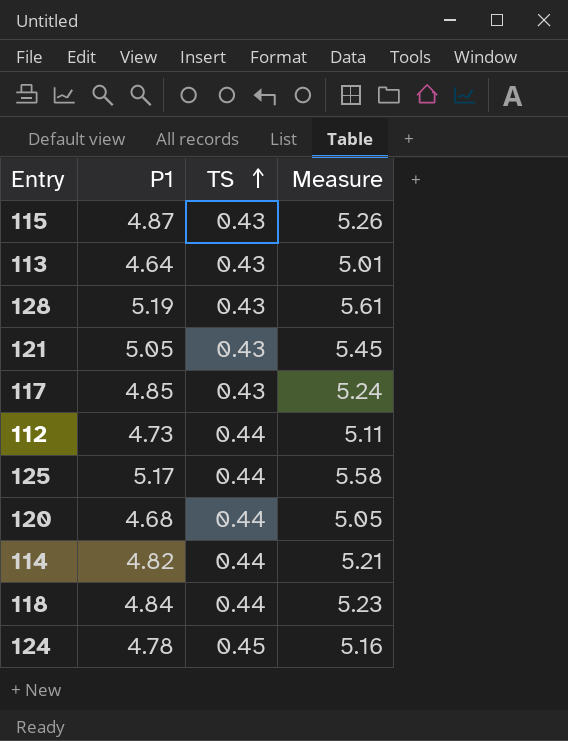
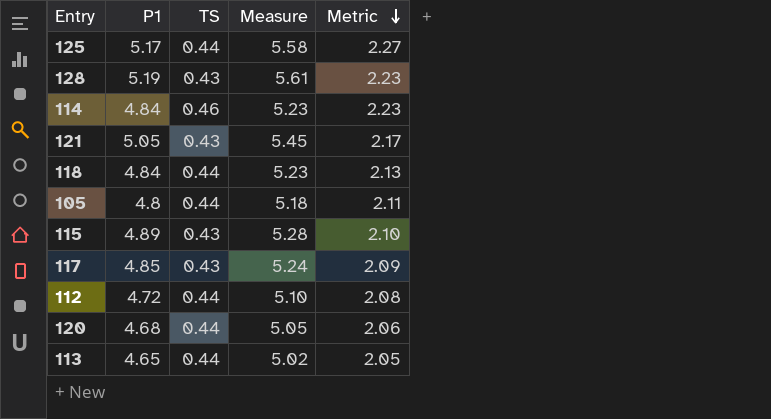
row order: TS ascending -> Metric descending
column Metric | formula: none -> [P1] * [TS]
row 124: 4.78 | 0.45 | 5.16 -> none
114 | P1: 4.82 -> 4.84
114 | TS: 0.44 -> 0.46
114 | Measure: 5.21 -> 5.23
row 105: none -> 4.8 | 0.44 | 5.18 | 2.11
115 | P1: 4.87 -> 4.89
115 | Measure: 5.26 -> 5.28
112 | P1: 4.73 -> 4.72
112 | Measure: 5.11 -> 5.10
113 | P1: 4.64 -> 4.65
113 | TS: 0.43 -> 0.44
113 | Measure: 5.01 -> 5.02

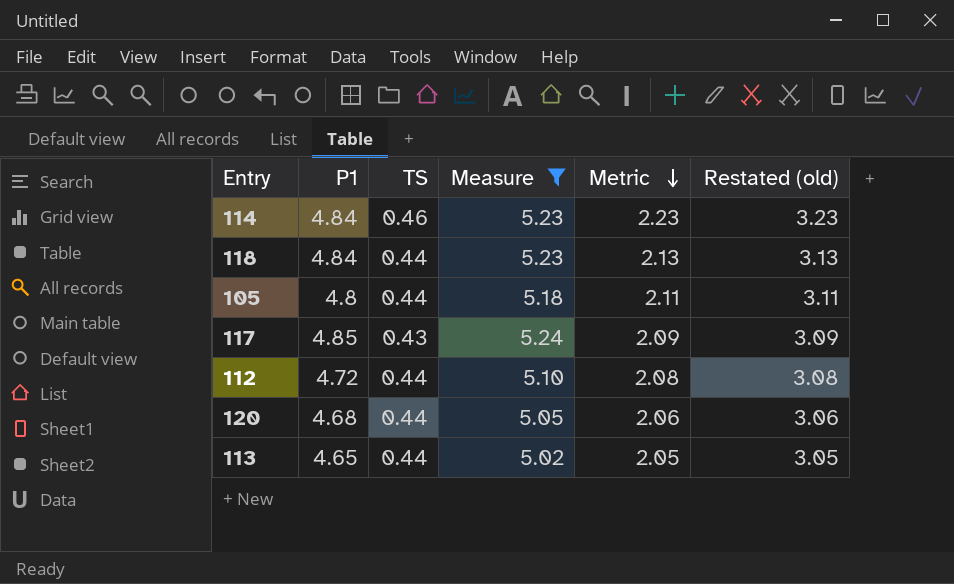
filter: none -> Measure <= 5.24
column Restated (old) | formula: none -> [Metric] + 1

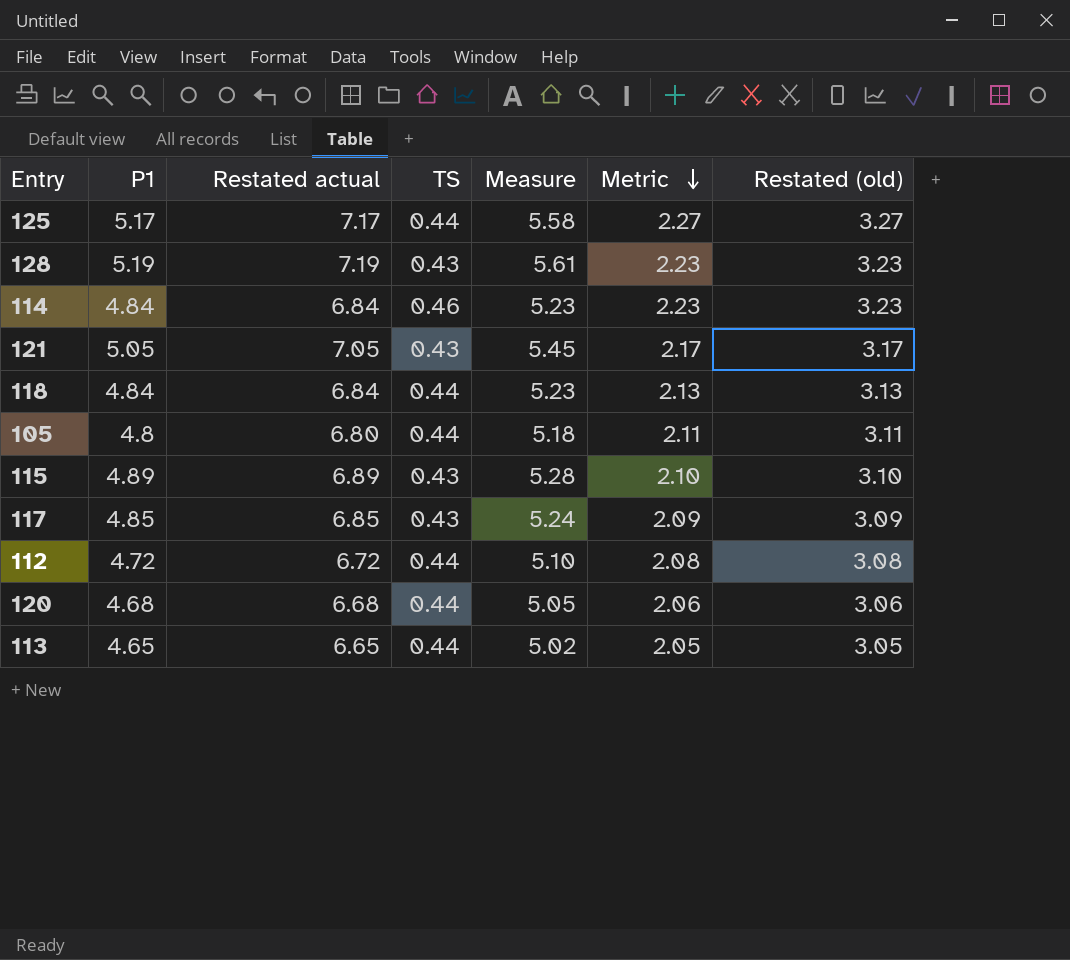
filter: Measure <= 5.24 -> none
column Restated actual | formula: none -> [P1] + 2

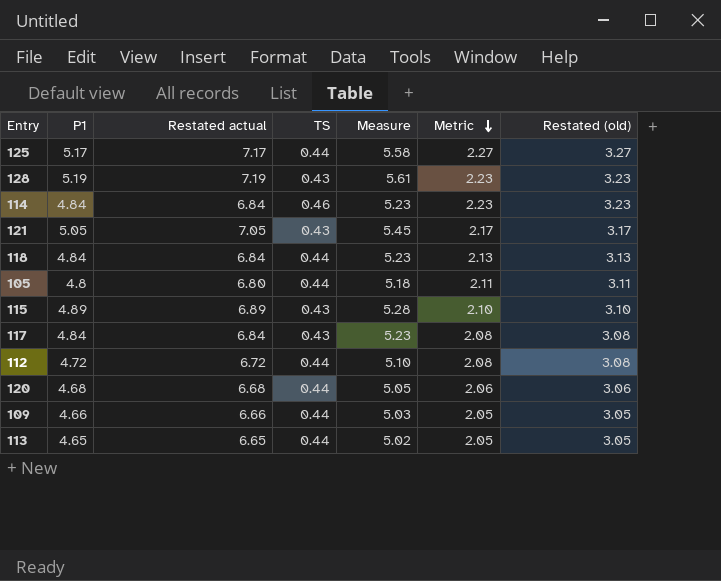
117 | P1: 4.85 -> 4.84
117 | Restated actual: 6.85 -> 6.84
117 | Measure: 5.24 -> 5.23
117 | Metric: 2.09 -> 2.08
117 | Restated (old): 3.09 -> 3.08
row 109: none -> 4.66 | 6.66 | 0.44 | 5.03 | 2.05 | 3.05

